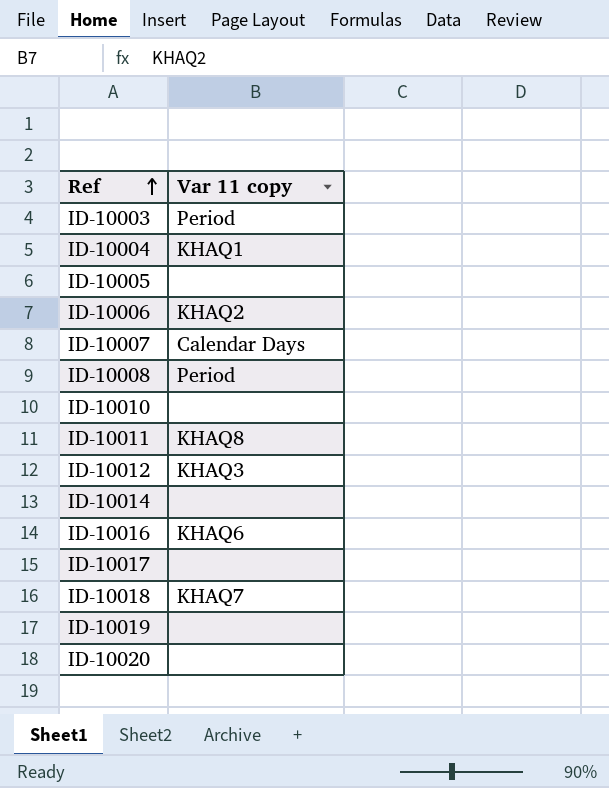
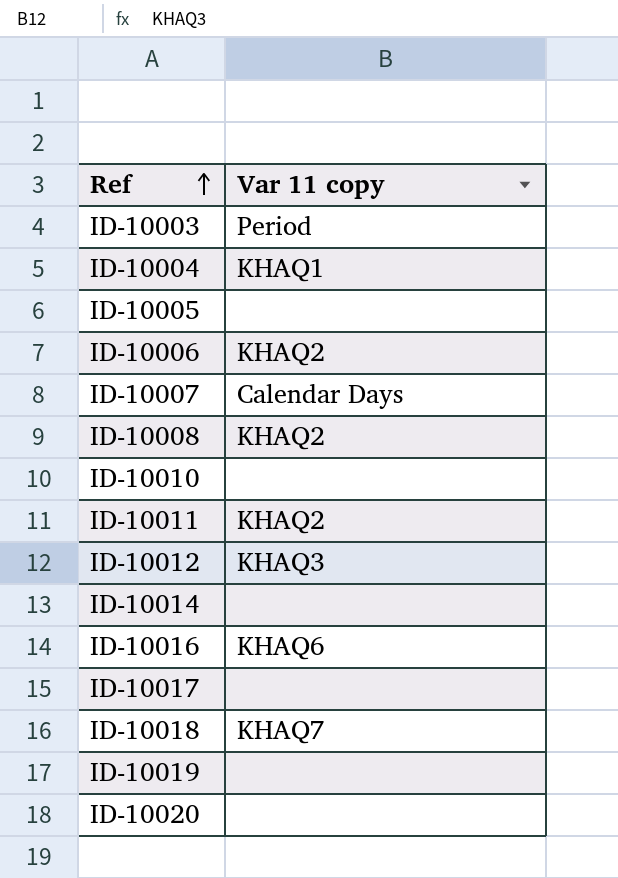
ID-10008 | Var 11 copy: Period -> KHAQ2
ID-10011 | Var 11 copy: KHAQ8 -> KHAQ2

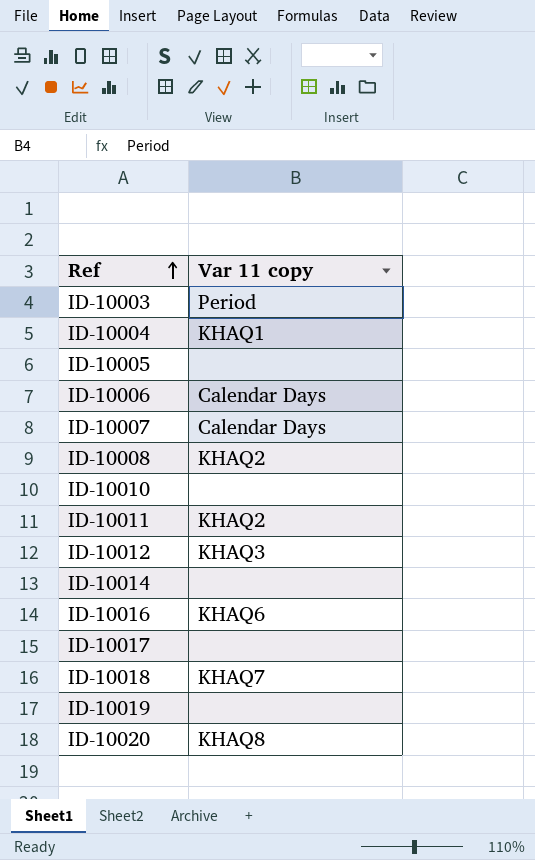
ID-10006 | Var 11 copy: KHAQ2 -> Calendar Days
ID-10020 | Var 11 copy: none -> KHAQ8

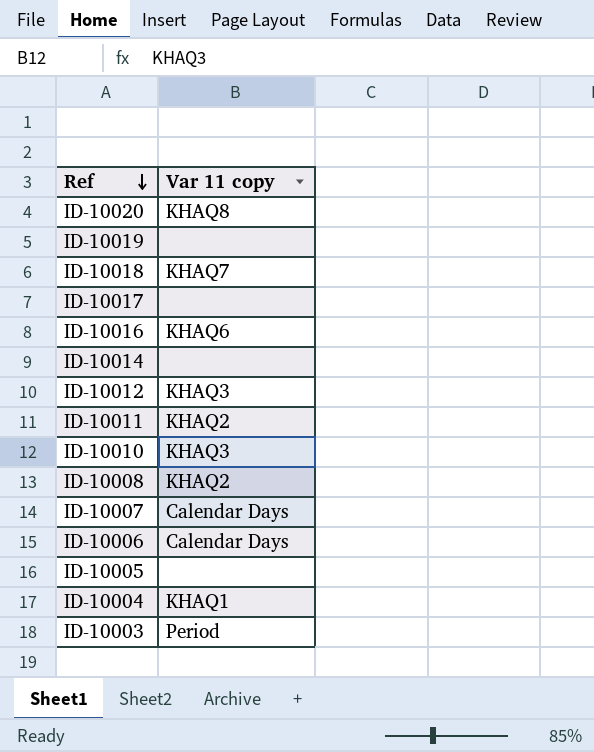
row order: Ref ascending -> Ref descending
ID-10010 | Var 11 copy: none -> KHAQ3

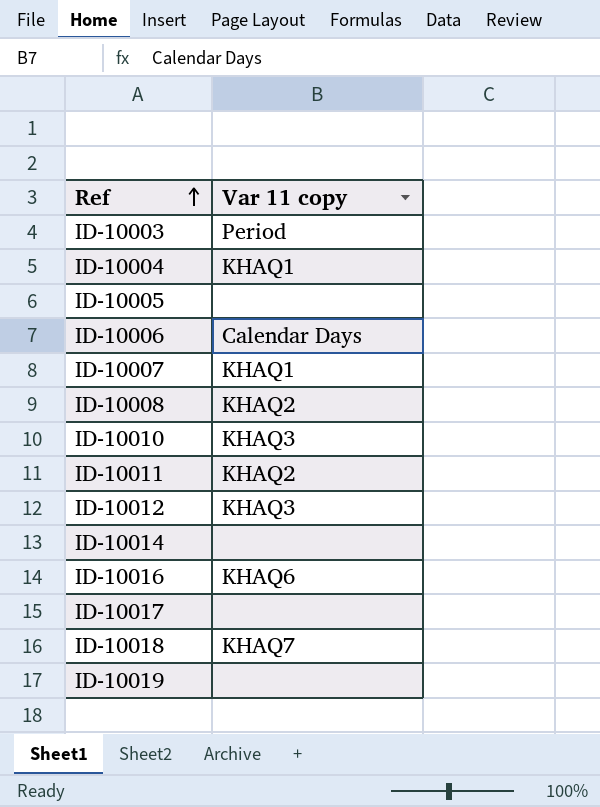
row order: Ref descending -> Ref ascending
row ID-10020: KHAQ8 -> none
ID-10007 | Var 11 copy: Calendar Days -> KHAQ1

